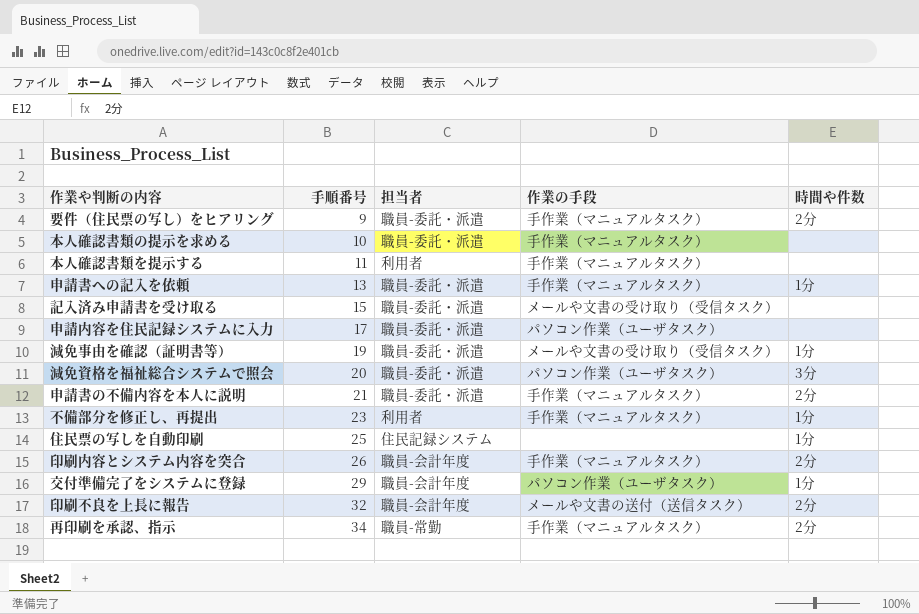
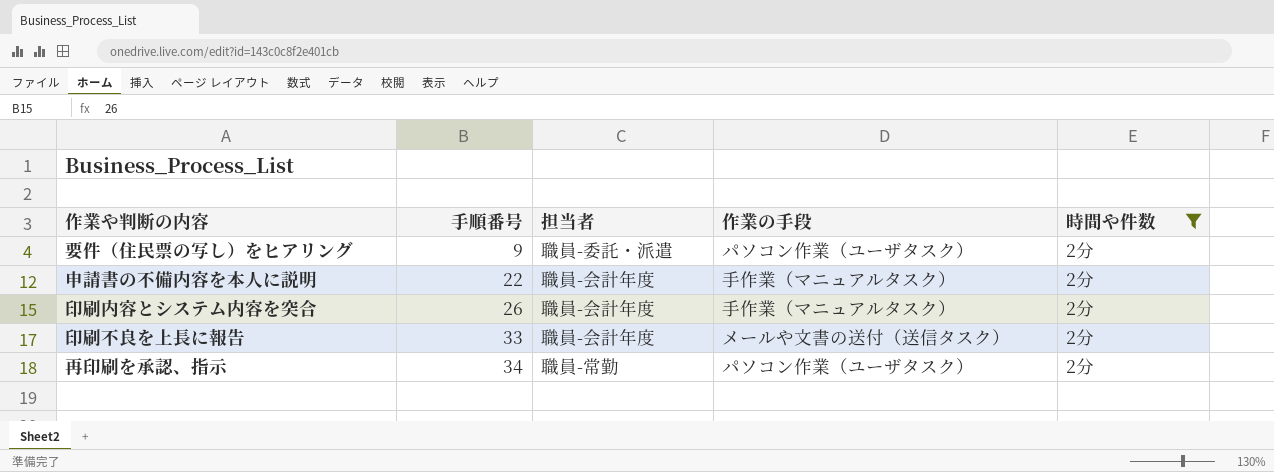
filter: none -> 時間や件数 = 2分
要件（住民票の写し）をヒアリング | 作業の手段: 手作業（マニュアルタスク） -> パソコン作業（ユーザタスク）
申請書の不備内容を本人に説明 | 手順番号: 21 -> 22
申請書の不備内容を本人に説明 | 担当者: 職員-委託・派遣 -> 職員-会計年度
印刷不良を上長に報告 | 手順番号: 32 -> 33
再印刷を承認、指示 | 作業の手段: 手作業（マニュアルタスク） -> パソコン作業（ユーザタスク）

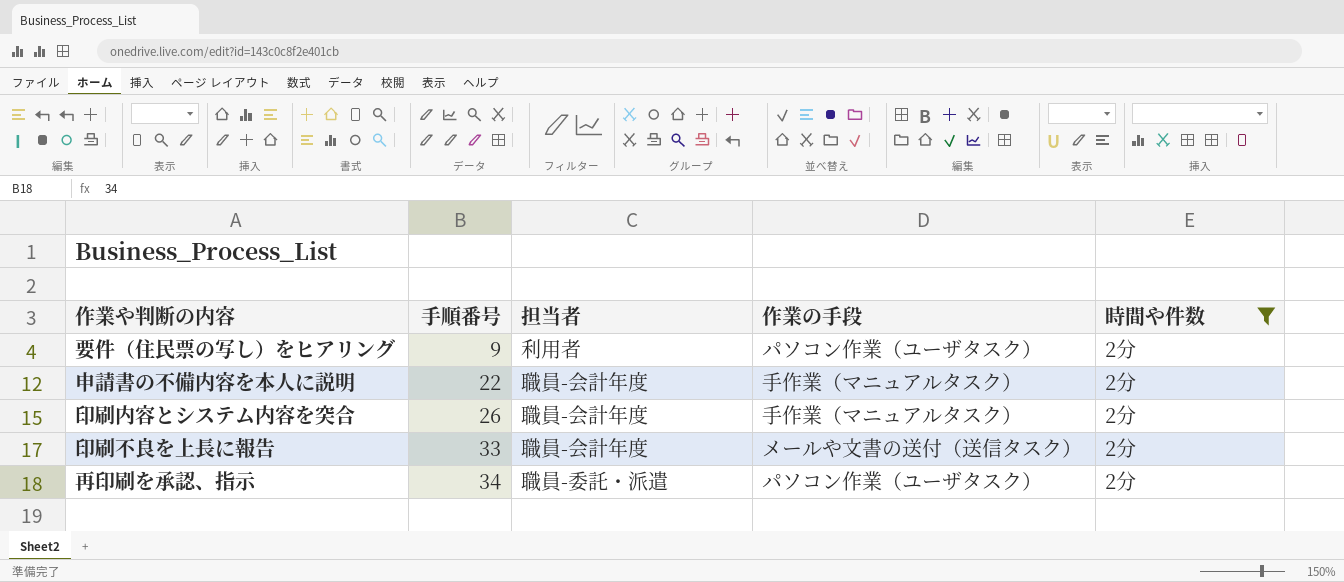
要件（住民票の写し）をヒアリング | 担当者: 職員-委託・派遣 -> 利用者
再印刷を承認、指示 | 担当者: 職員-常勤 -> 職員-委託・派遣

